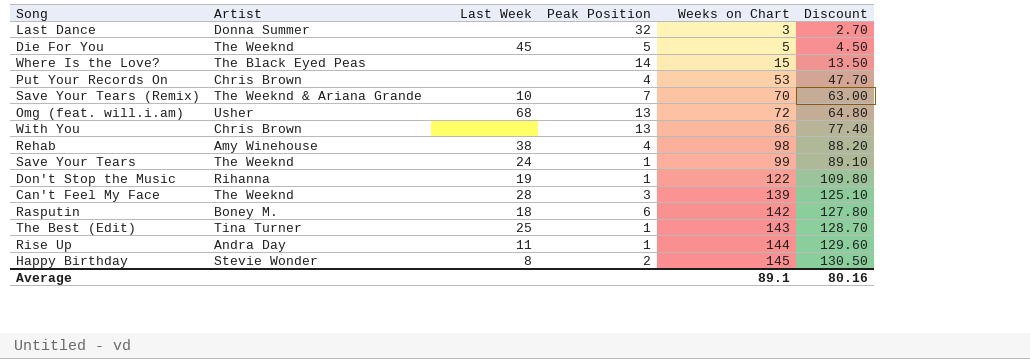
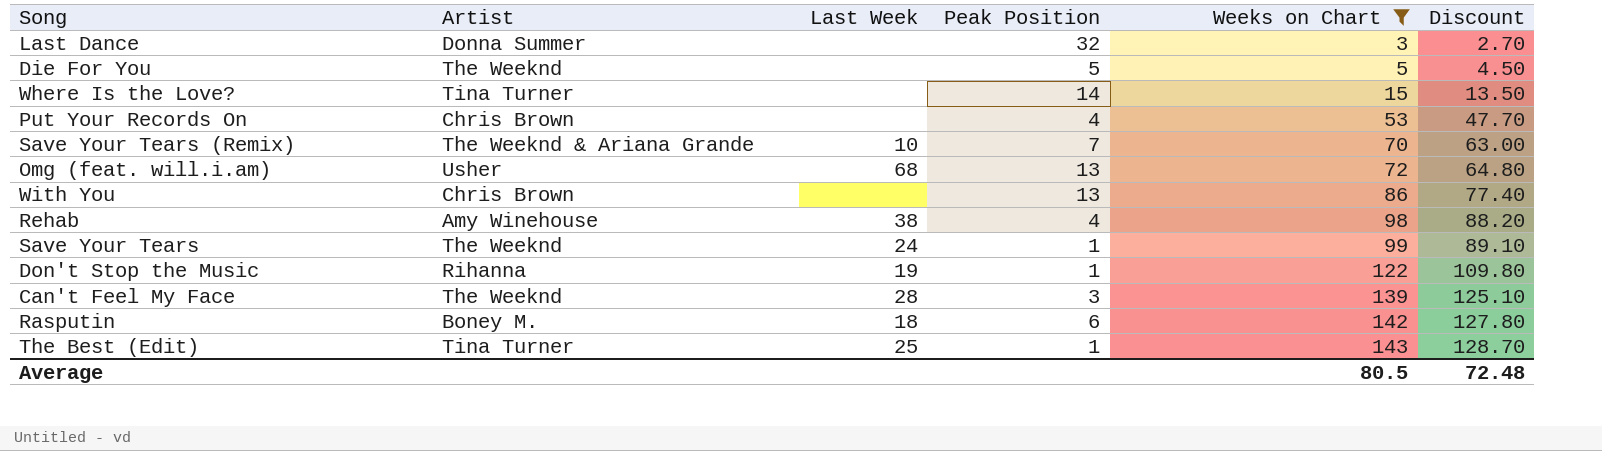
filter: none -> Weeks on Chart <= 143
Die For You | Last Week: 45 -> none
Where Is the Love? | Artist: The Black Eyed Peas -> Tina Turner
Average | Weeks on Chart: 89.1 -> 80.5
Average | Discount: 80.16 -> 72.48

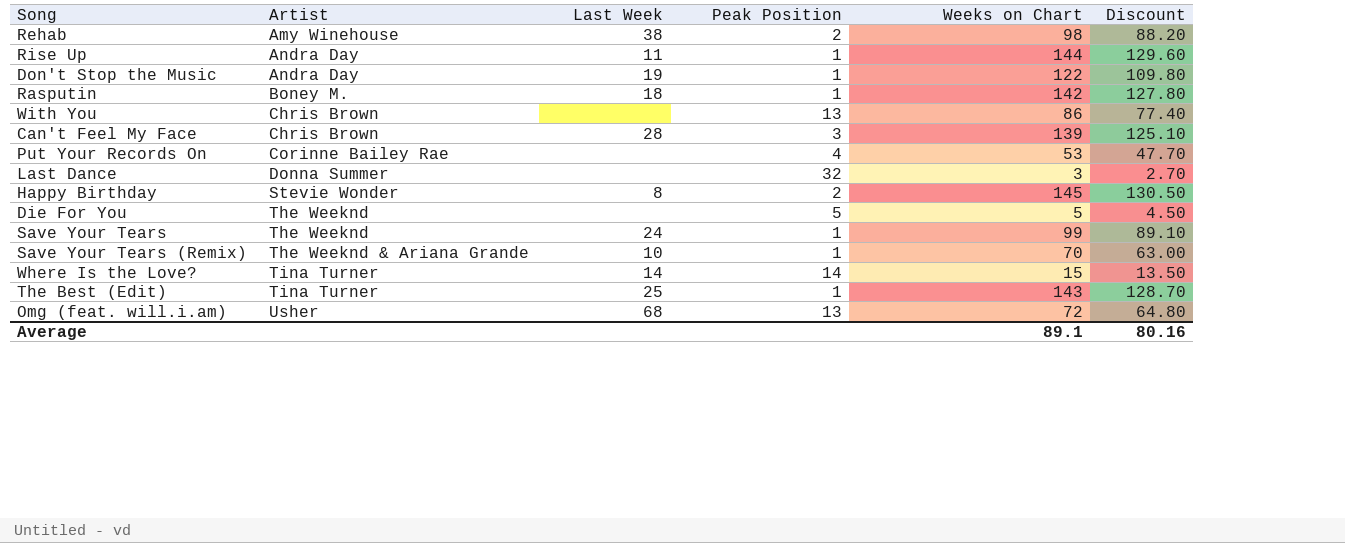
filter: Weeks on Chart <= 143 -> none
row order: Weeks on Chart ascending -> Artist ascending
Rehab | Peak Position: 4 -> 2
Don't Stop the Music | Artist: Rihanna -> Andra Day
Rasputin | Peak Position: 6 -> 1
Can't Feel My Face | Artist: The Weeknd -> Chris Brown
Put Your Records On | Artist: Chris Brown -> Corinne Bailey Rae
Save Your Tears (Remix) | Peak Position: 7 -> 1
Where Is the Love? | Last Week: none -> 14
Average | Weeks on Chart: 80.5 -> 89.1
Average | Discount: 72.48 -> 80.16

